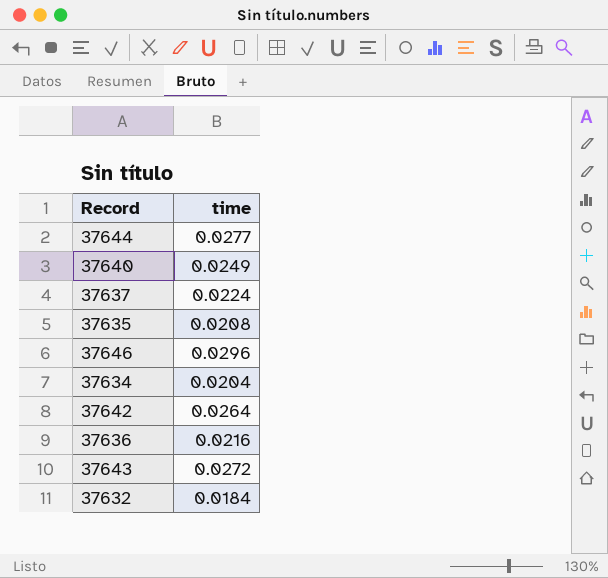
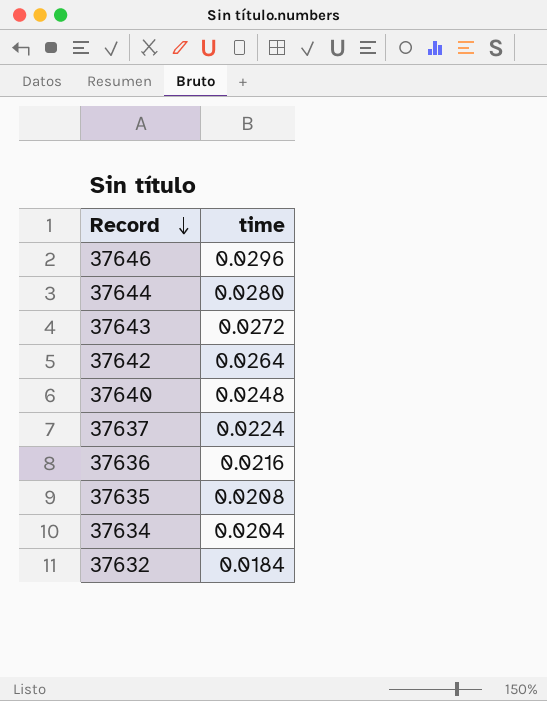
row order: none -> Record descending
37644 | time: 0.0277 -> 0.0280
37640 | time: 0.0249 -> 0.0248

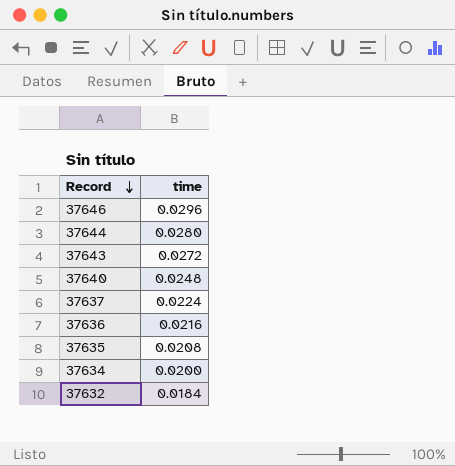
row 37642: 0.0264 -> none
37634 | time: 0.0204 -> 0.0200

